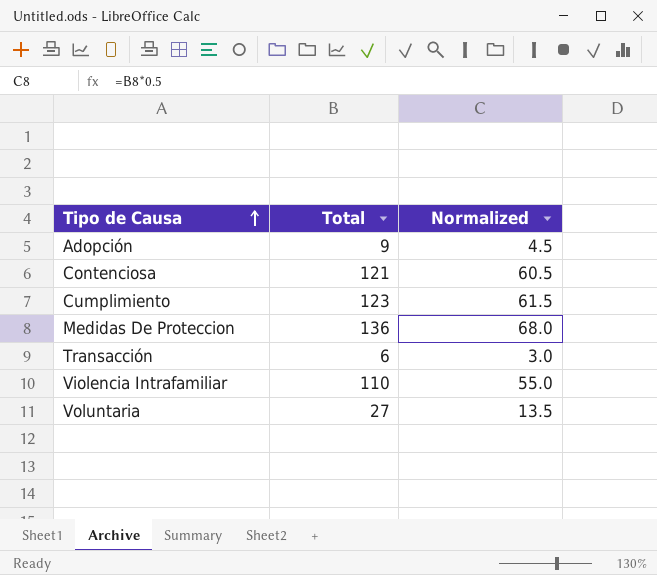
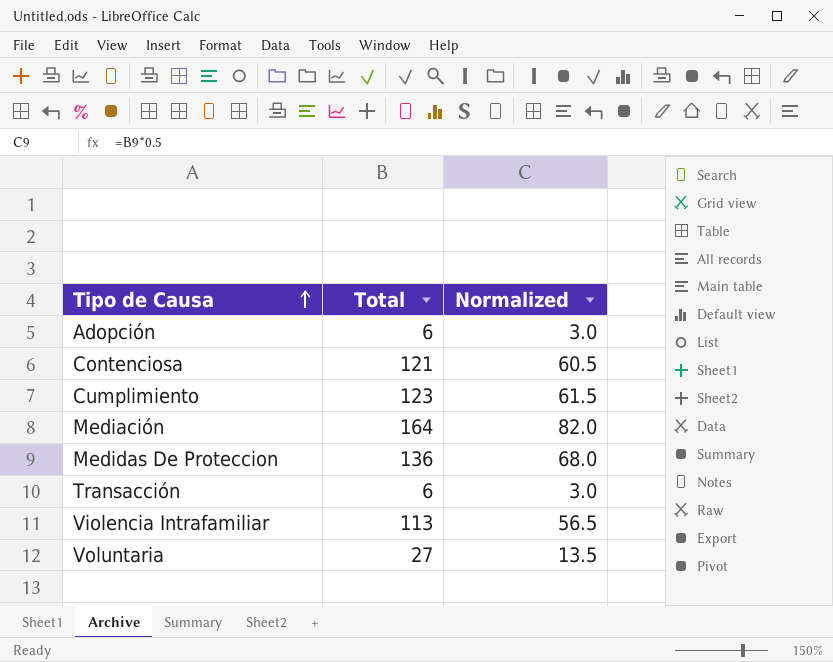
Adopción | Total: 9 -> 6
Adopción | Normalized: 4.5 -> 3.0
row Mediación: none -> 164 | 82.0
Violencia Intrafamiliar | Total: 110 -> 113
Violencia Intrafamiliar | Normalized: 55.0 -> 56.5

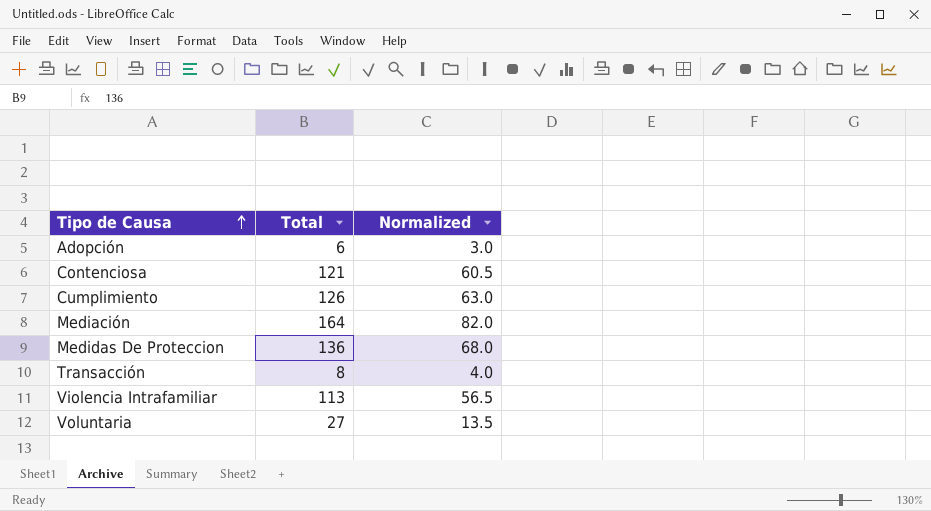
Cumplimiento | Total: 123 -> 126
Cumplimiento | Normalized: 61.5 -> 63.0
Transacción | Total: 6 -> 8
Transacción | Normalized: 3.0 -> 4.0

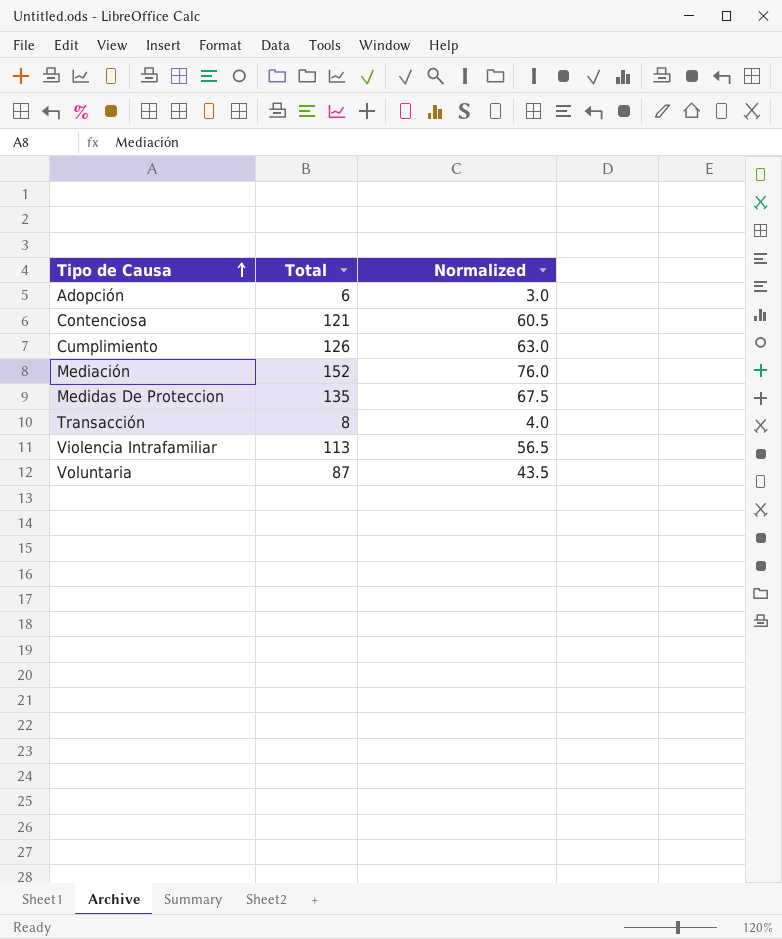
Mediación | Total: 164 -> 152
Mediación | Normalized: 82.0 -> 76.0
Medidas De Proteccion | Total: 136 -> 135
Medidas De Proteccion | Normalized: 68.0 -> 67.5
Voluntaria | Total: 27 -> 87
Voluntaria | Normalized: 13.5 -> 43.5

